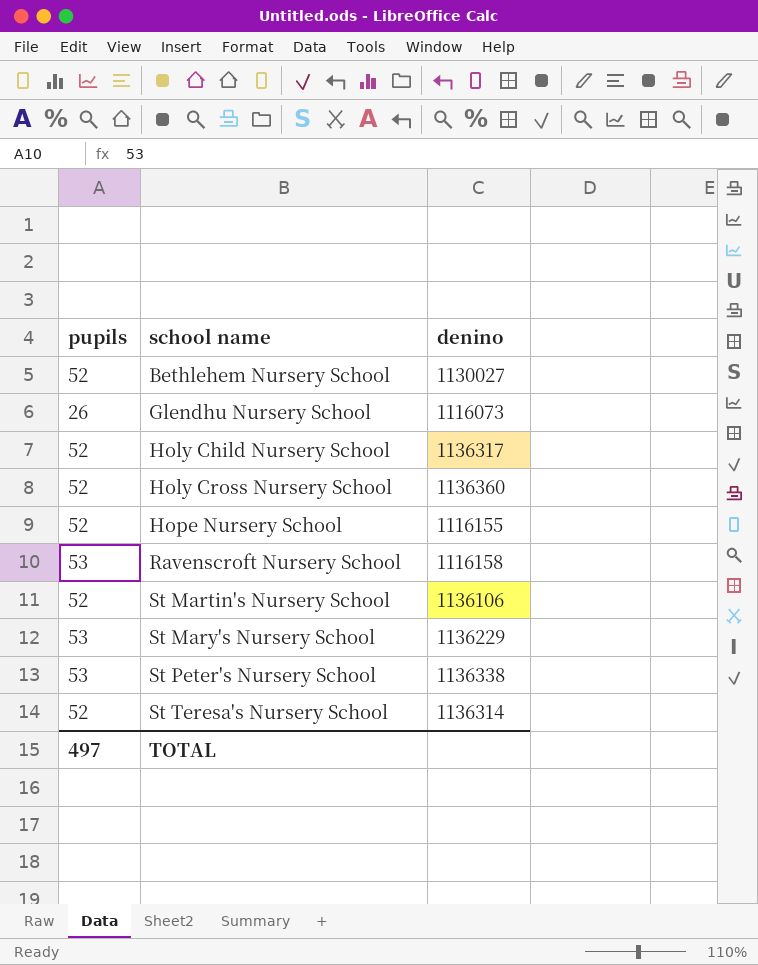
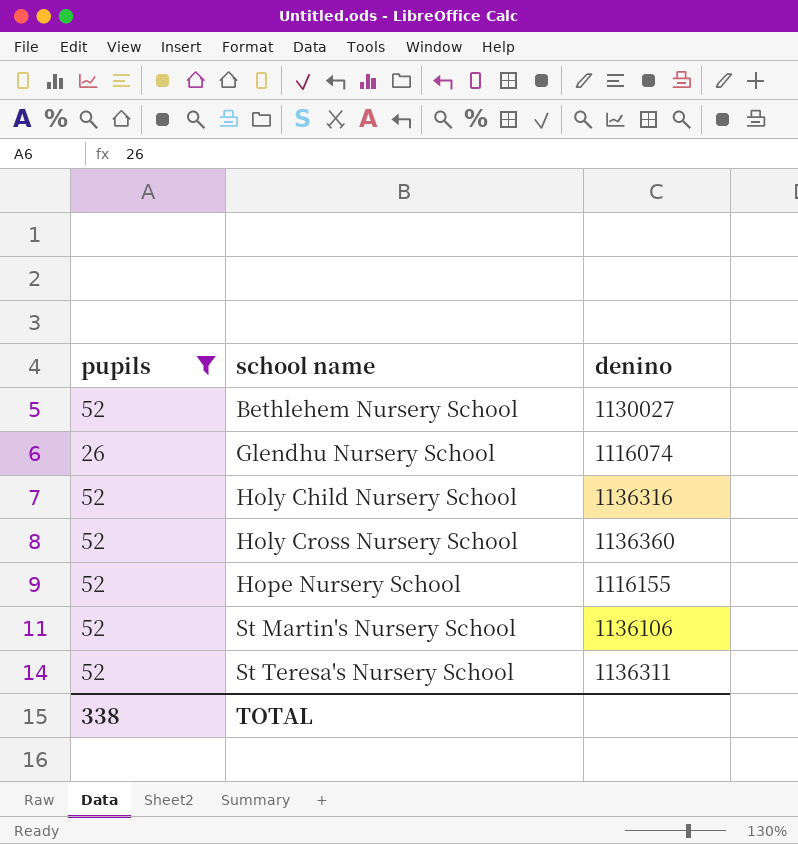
filter: none -> pupils != 53
Glendhu Nursery School | denino: 1116073 -> 1116074
Holy Child Nursery School | denino: 1136317 -> 1136316
St Teresa's Nursery School | denino: 1136314 -> 1136311
TOTAL | pupils: 497 -> 338

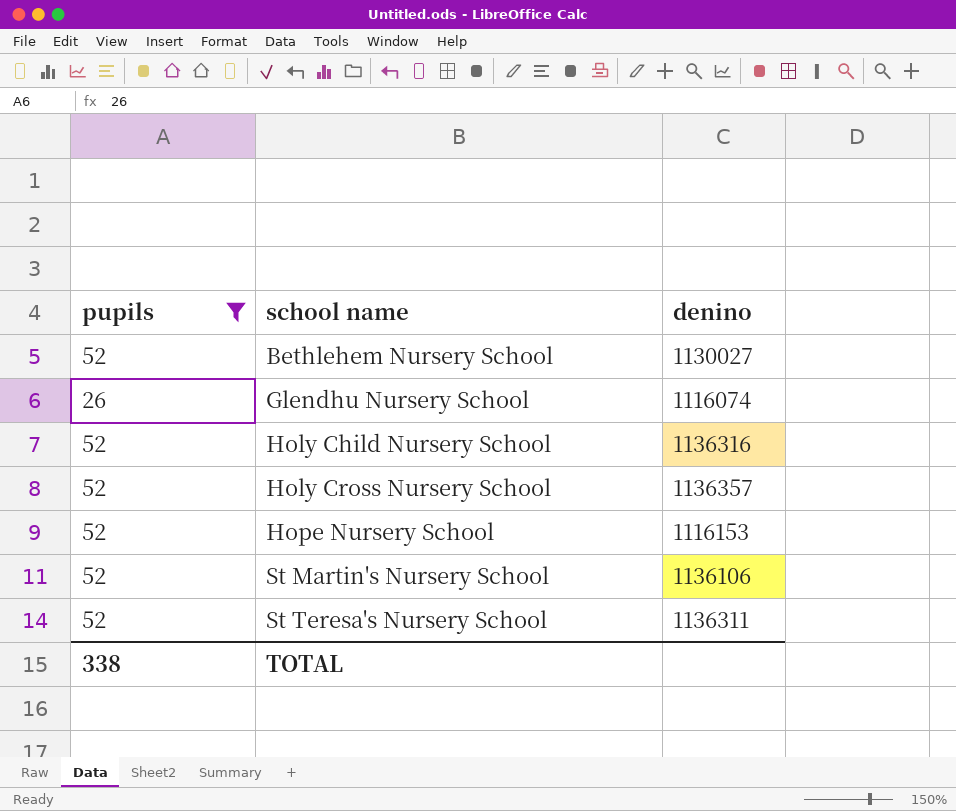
Holy Cross Nursery School | denino: 1136360 -> 1136357
Hope Nursery School | denino: 1116155 -> 1116153

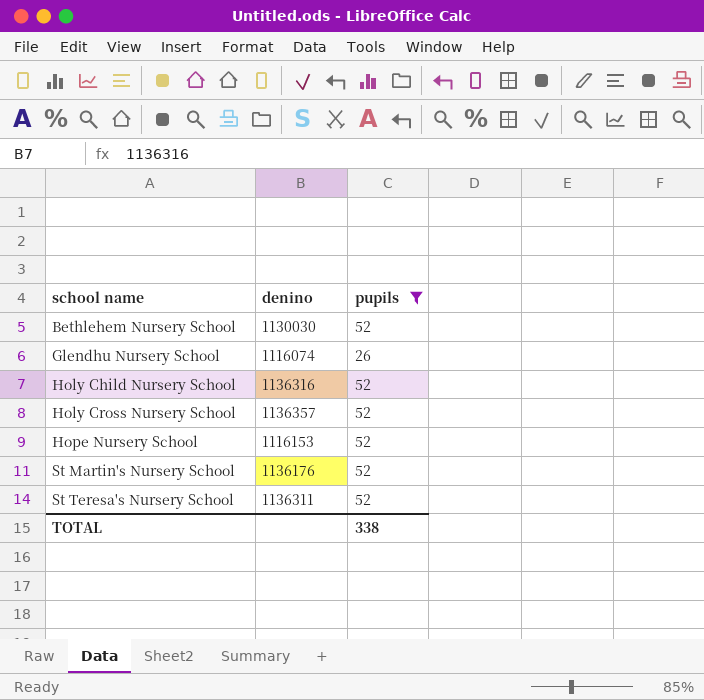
column pupils | position: 1 -> 3
Bethlehem Nursery School | denino: 1130027 -> 1130030
St Martin's Nursery School | denino: 1136106 -> 1136176

